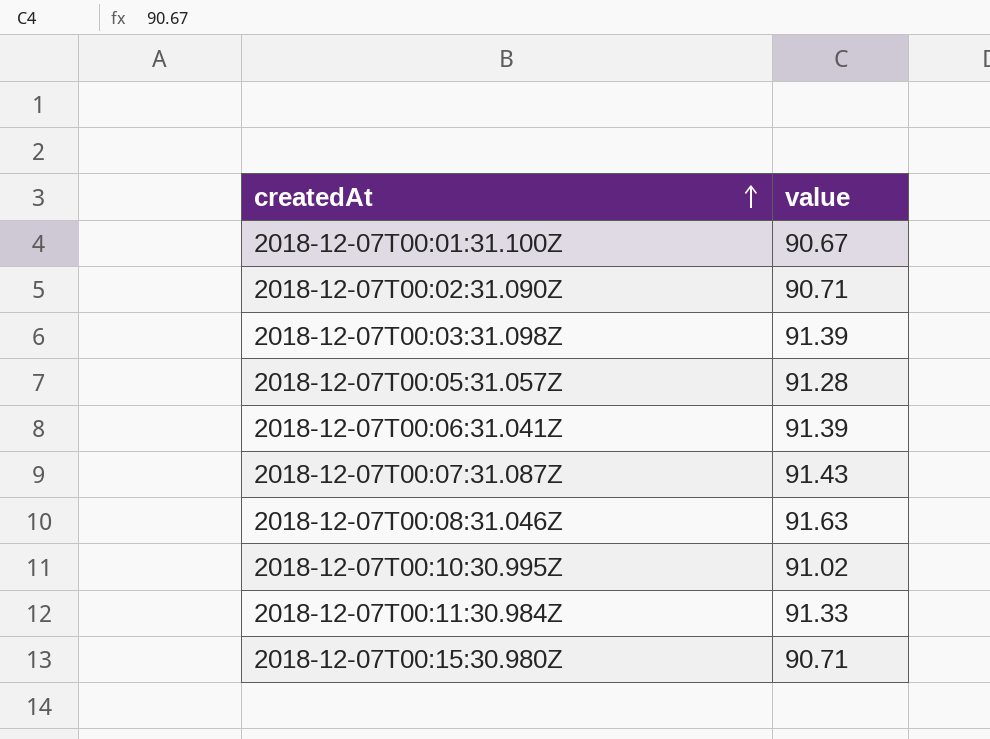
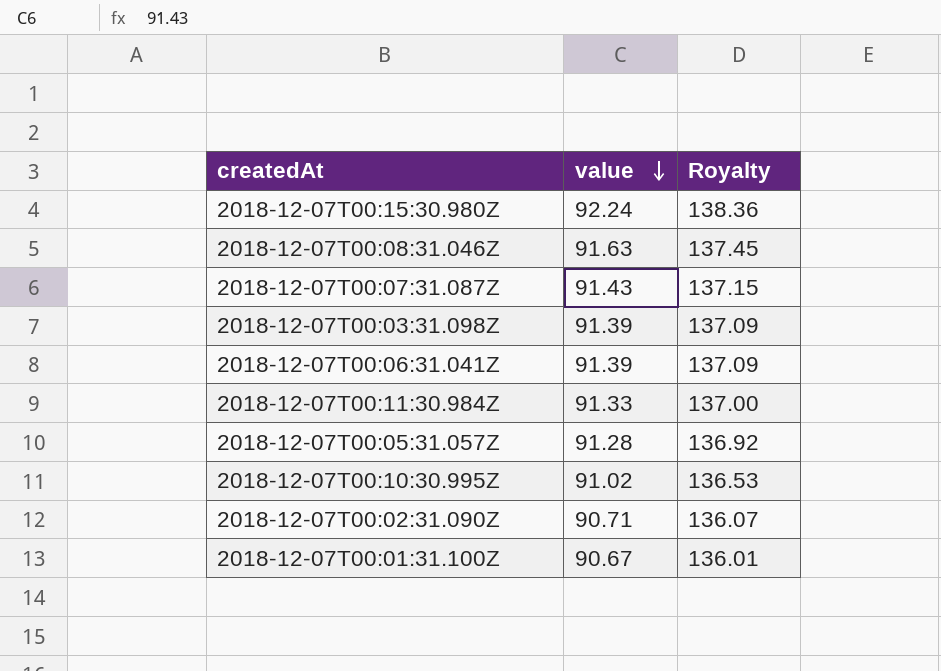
row order: createdAt ascending -> value descending
column Royalty | formula: none -> [value] * 1.5
2018-12-07T00:15:30.980Z | value: 90.71 -> 92.24

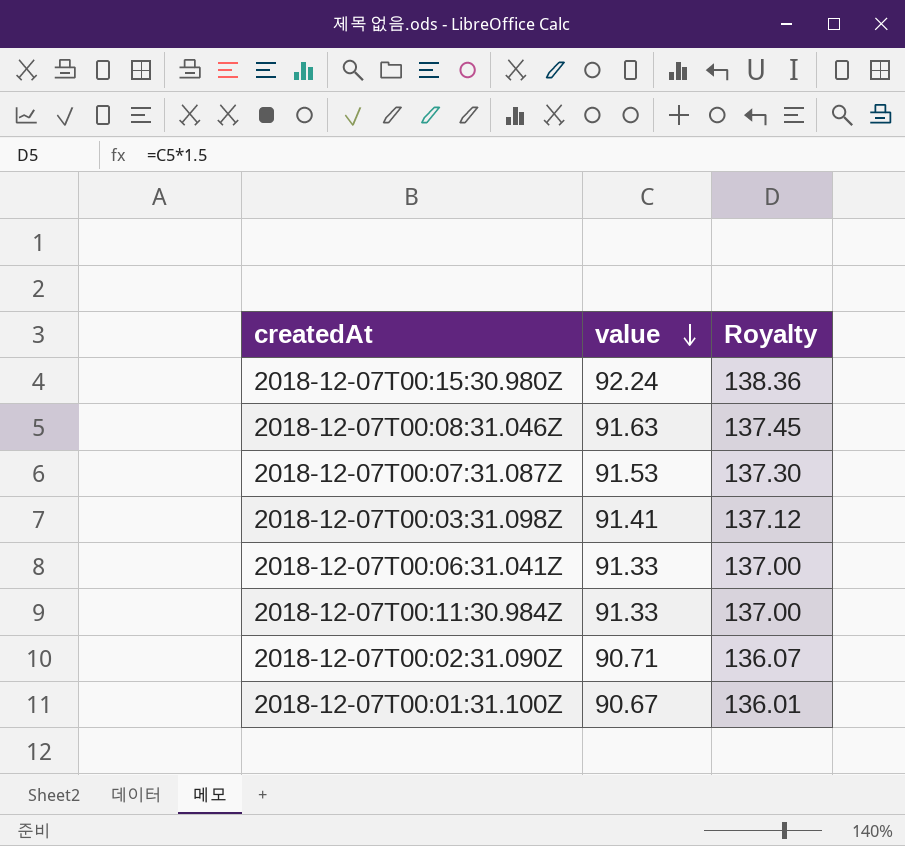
row 2018-12-07T00:05:31.057Z: 91.28 | 136.92 -> none
row 2018-12-07T00:10:30.995Z: 91.02 | 136.53 -> none
2018-12-07T00:07:31.087Z | value: 91.43 -> 91.53
2018-12-07T00:07:31.087Z | Royalty: 137.15 -> 137.30
2018-12-07T00:03:31.098Z | value: 91.39 -> 91.41
2018-12-07T00:03:31.098Z | Royalty: 137.09 -> 137.12
2018-12-07T00:06:31.041Z | value: 91.39 -> 91.33
2018-12-07T00:06:31.041Z | Royalty: 137.09 -> 137.00

